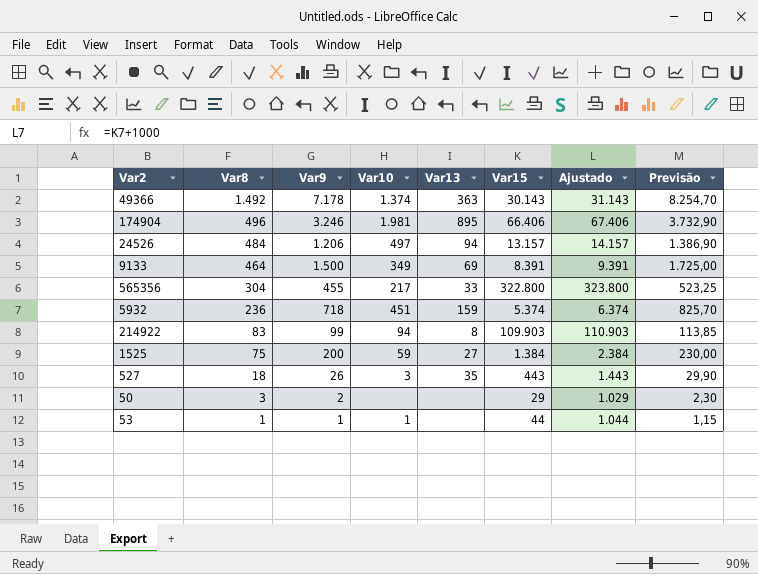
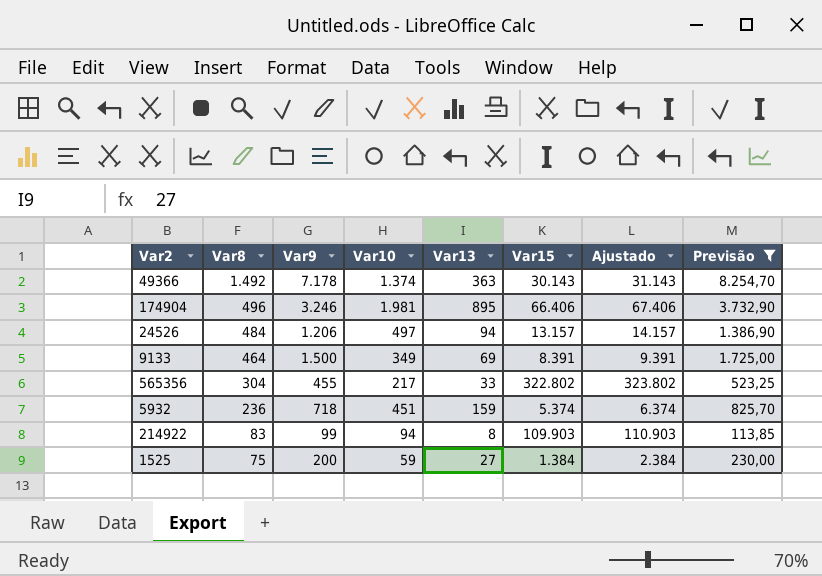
filter: none -> Previsão >= 113,85
565356 | Var15: 322.800 -> 322.802
565356 | Ajustado: 323.800 -> 323.802

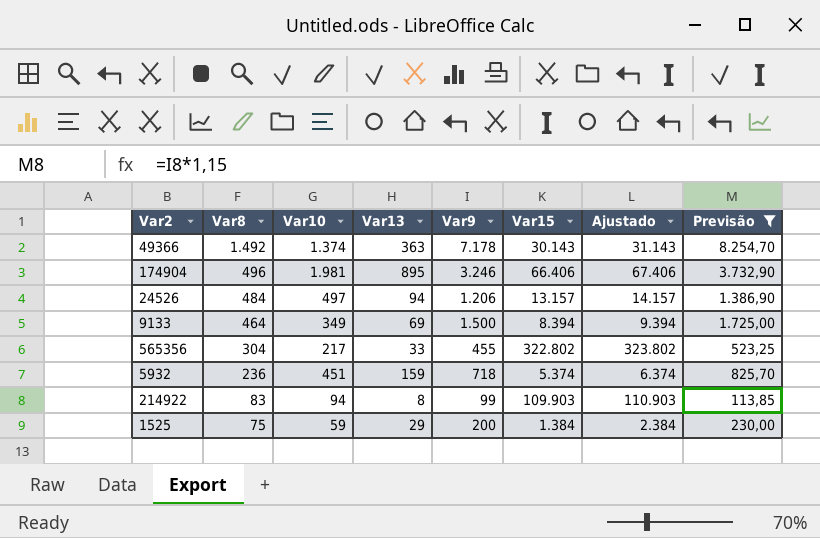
column Var9 | position: 3 -> 5
9133 | Var15: 8.391 -> 8.394
9133 | Ajustado: 9.391 -> 9.394
1525 | Var13: 27 -> 29

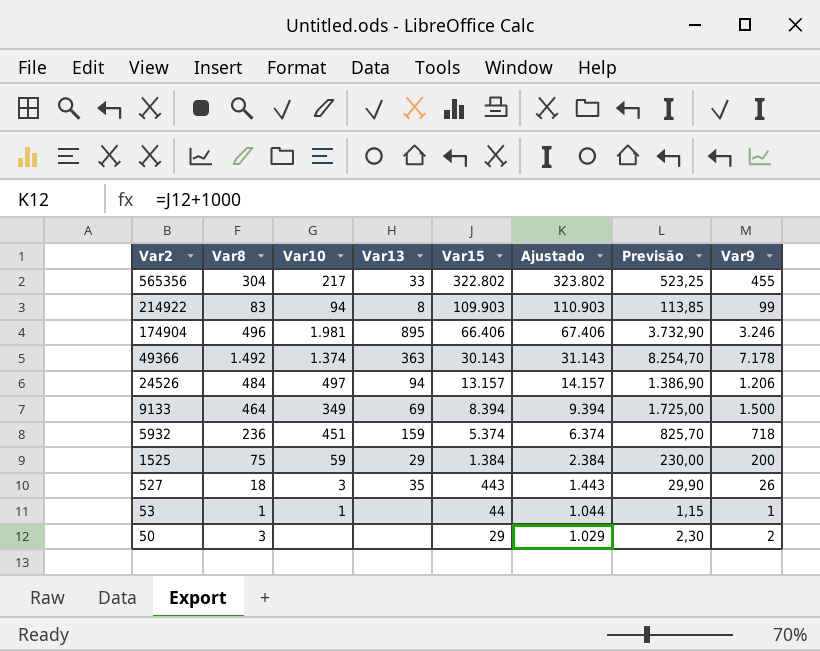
filter: Previsão >= 113,85 -> none
row order: Var8 descending -> Var2 descending
column Var9 | position: 5 -> 8

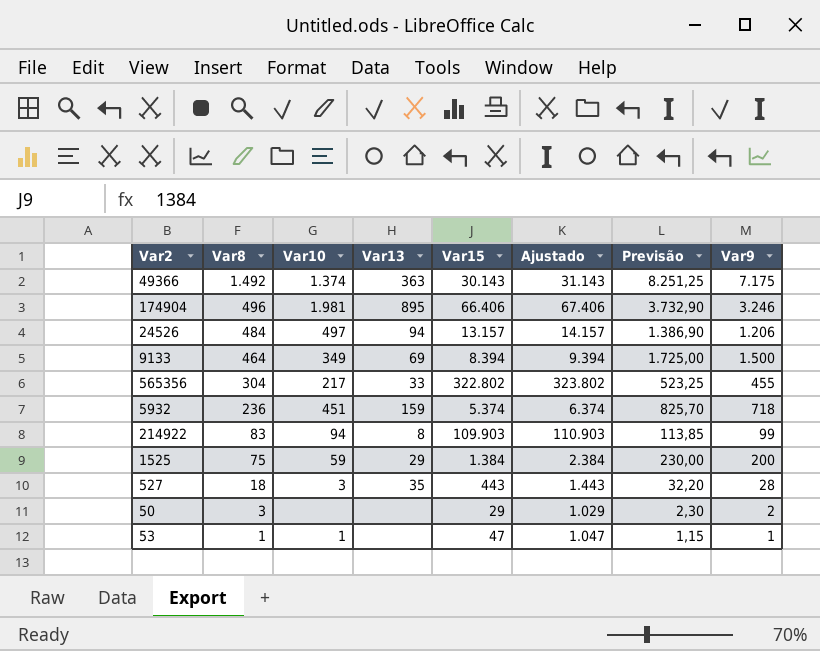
row order: Var2 descending -> Var8 descending
49366 | Previsão: 8.254,70 -> 8.251,25
49366 | Var9: 7.178 -> 7.175
527 | Previsão: 29,90 -> 32,20
527 | Var9: 26 -> 28
53 | Var15: 44 -> 47
53 | Ajustado: 1.044 -> 1.047

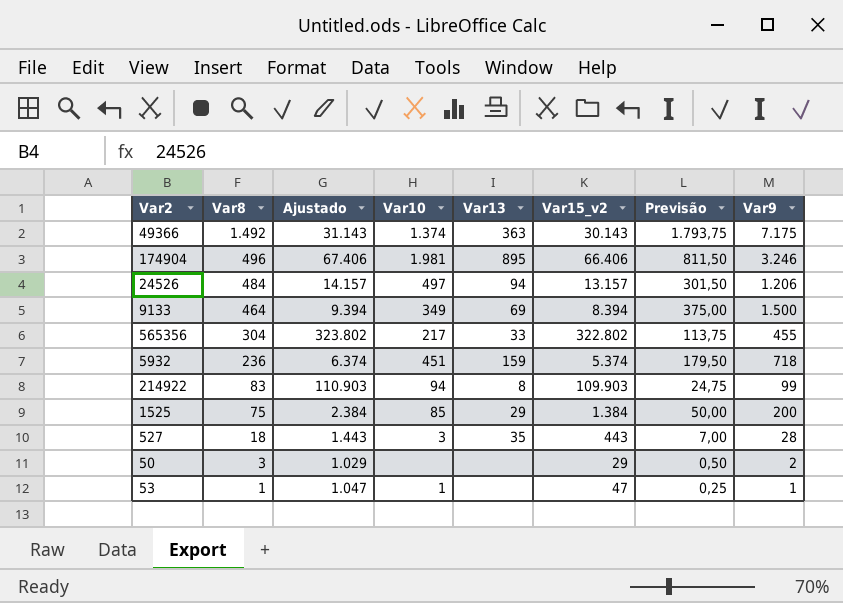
column Ajustado | position: 6 -> 3
column name: Var15 -> Var15_v2
column Previsão | formula: [Var9] * 1,15 -> [Var9] * 0,25
1525 | Var10: 59 -> 85

